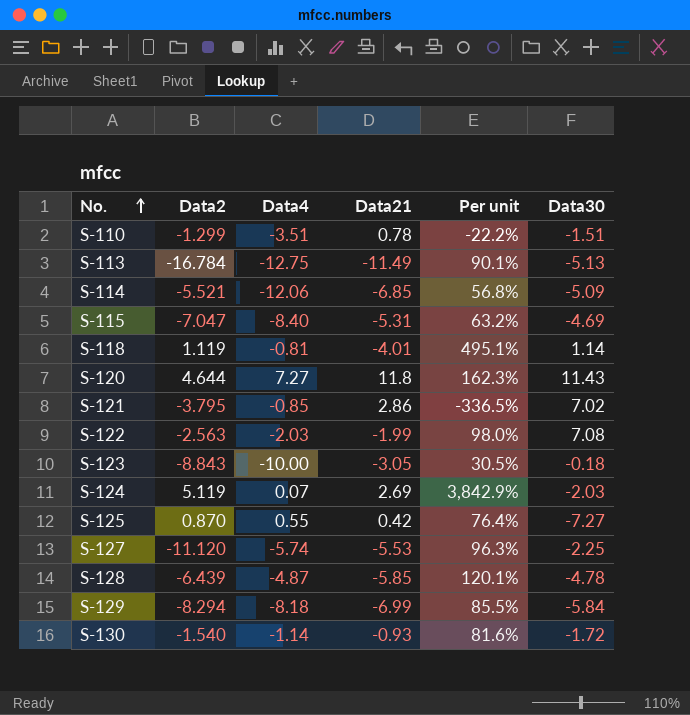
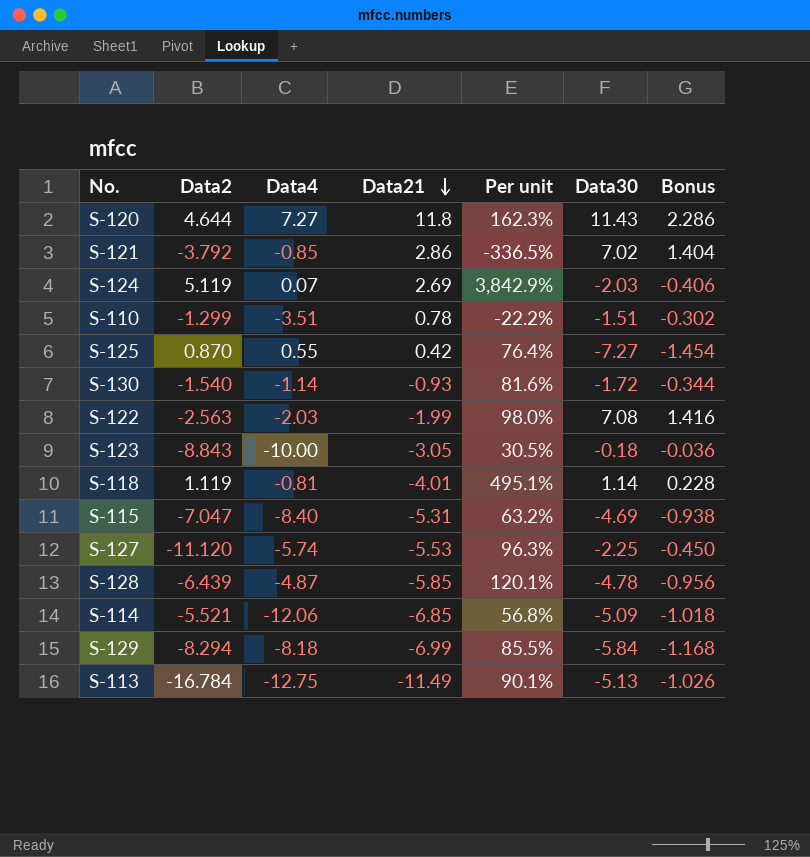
row order: No. ascending -> Data21 descending
column Bonus | formula: none -> [Data30] * 0.2
S-121 | Data2: -3.795 -> -3.792

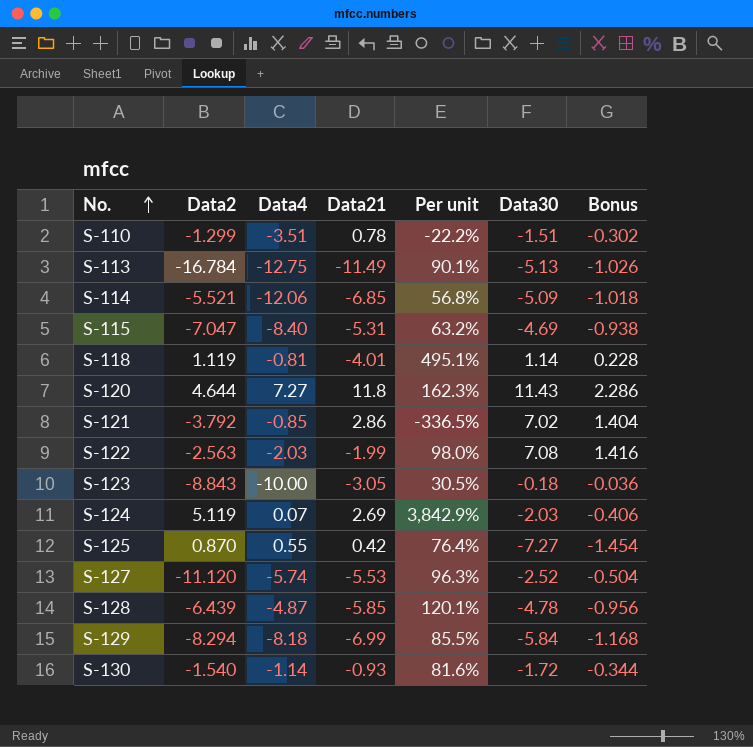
row order: Data21 descending -> No. ascending
S-127 | Data30: -2.25 -> -2.52
S-127 | Bonus: -0.450 -> -0.504

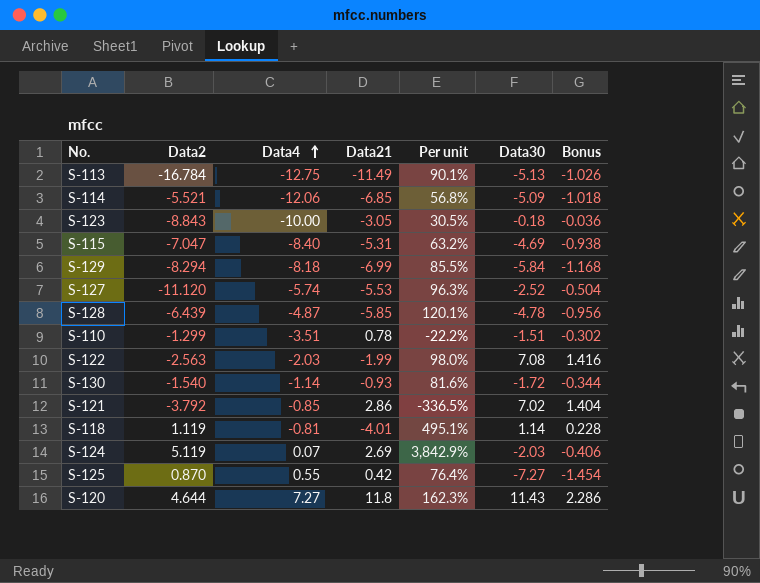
row order: No. ascending -> Data4 ascending

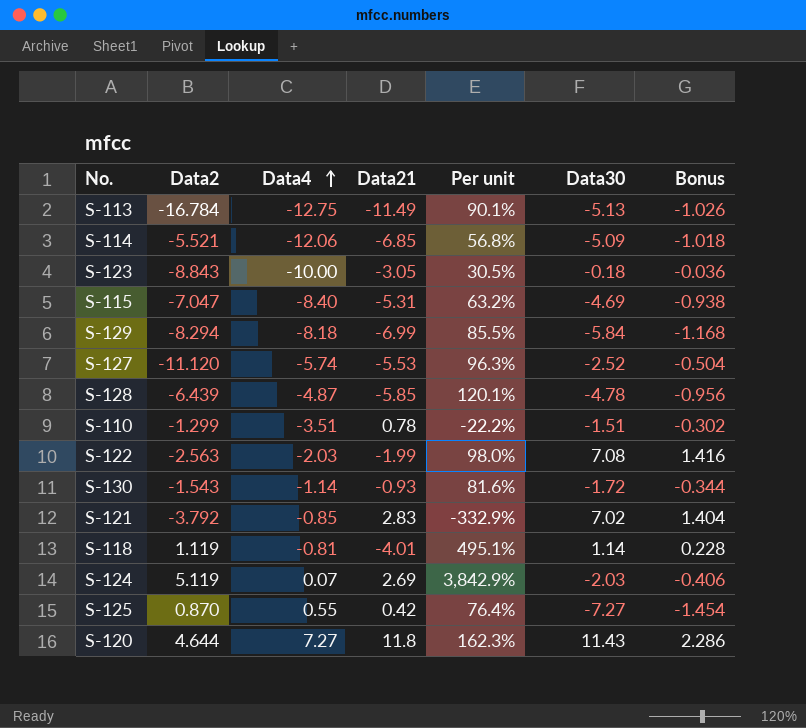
S-130 | Data2: -1.540 -> -1.543
S-121 | Data21: 2.86 -> 2.83
S-121 | Per unit: -336.5% -> -332.9%

